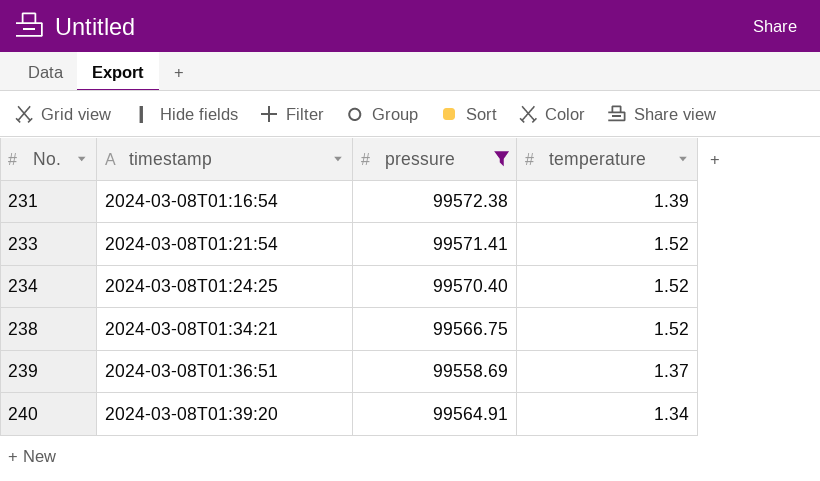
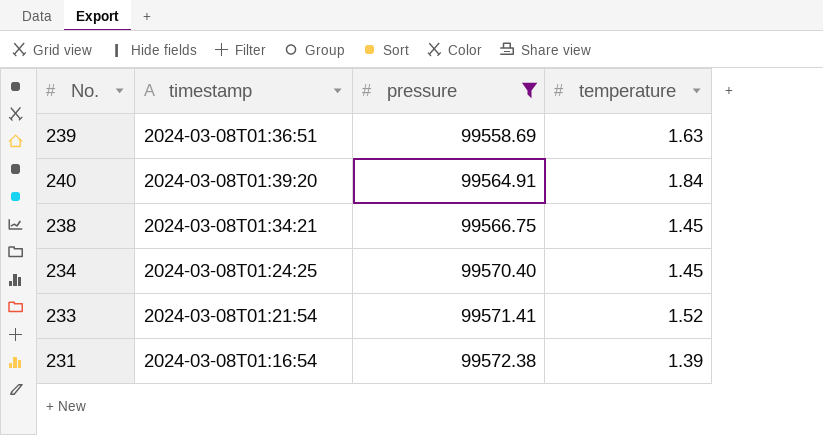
row order: No. ascending -> pressure ascending
239 | temperature: 1.37 -> 1.63
240 | temperature: 1.34 -> 1.84
238 | temperature: 1.52 -> 1.45
234 | temperature: 1.52 -> 1.45

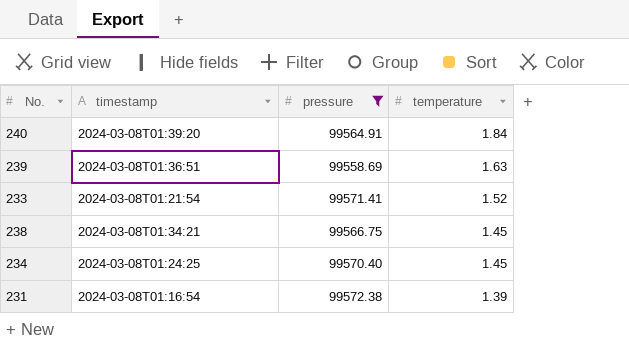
row order: pressure ascending -> temperature descending

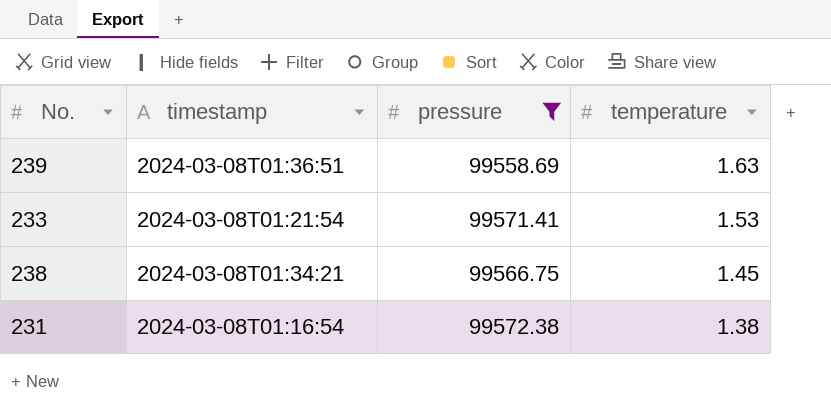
row 240: 2024-03-08T01:39:20 | 99564.91 | 1.84 -> none
row 234: 2024-03-08T01:24:25 | 99570.40 | 1.45 -> none
233 | temperature: 1.52 -> 1.53
231 | temperature: 1.39 -> 1.38

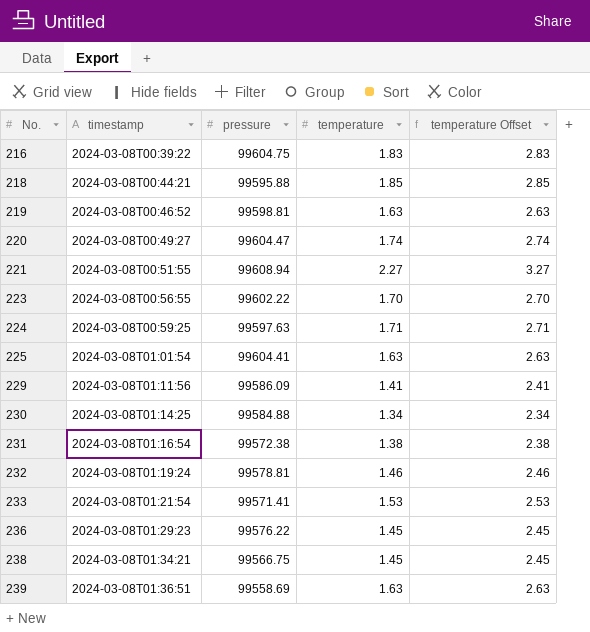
filter: pressure <= 99572.38 -> none
row order: temperature descending -> No. ascending
column temperature Offset | formula: none -> [temperature] + 1

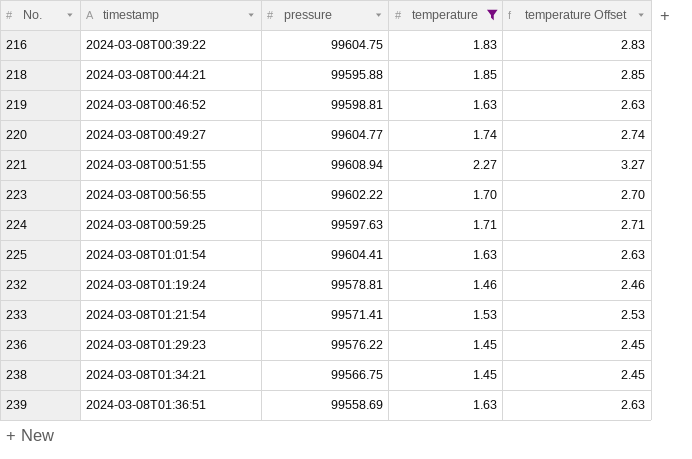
filter: none -> temperature >= 1.45
220 | pressure: 99604.47 -> 99604.77

